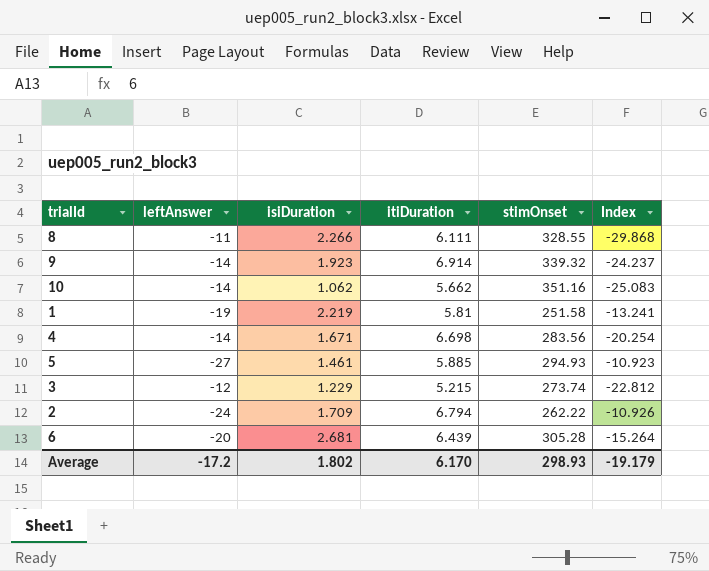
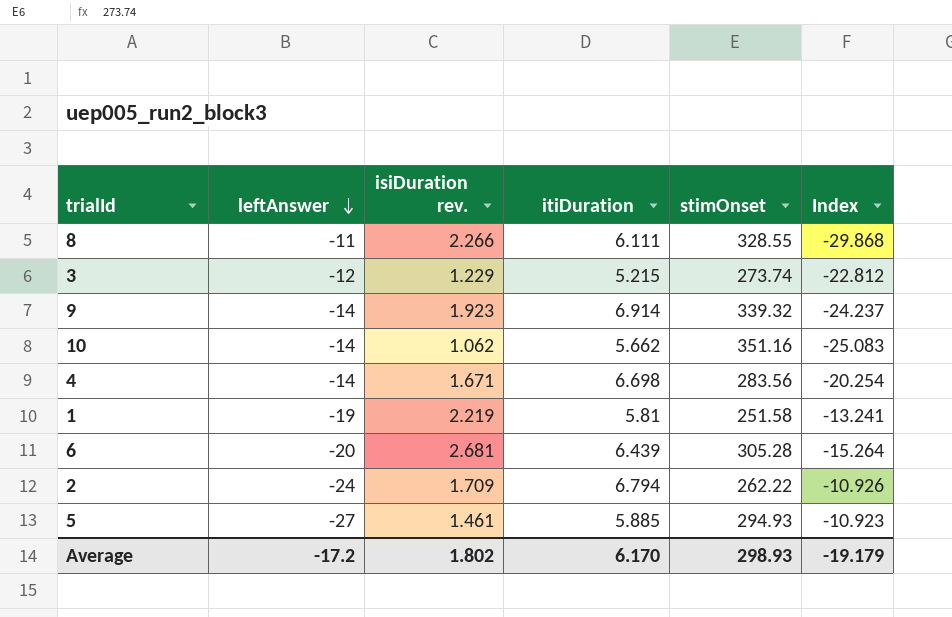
row order: none -> leftAnswer descending
column name: isiDuration -> isiDuration rev.

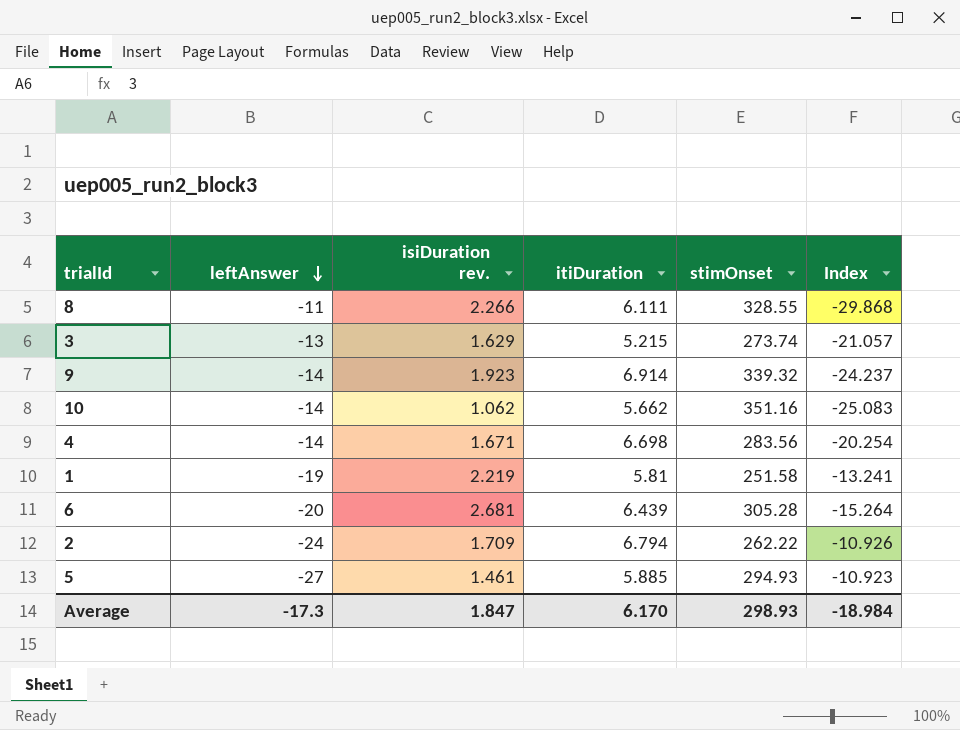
3 | leftAnswer: -12 -> -13
3 | isiDuration rev.: 1.229 -> 1.629
3 | Index: -22.812 -> -21.057
Average | leftAnswer: -17.2 -> -17.3
Average | isiDuration rev.: 1.802 -> 1.847
Average | Index: -19.179 -> -18.984

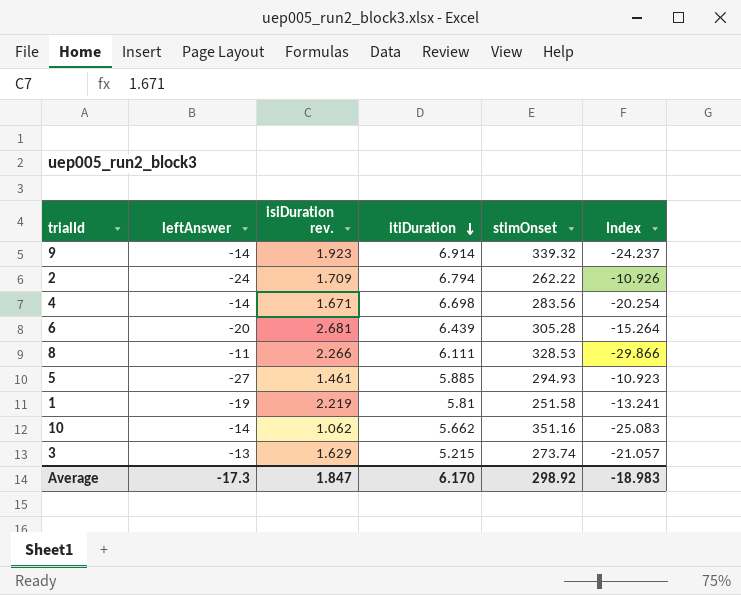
row order: leftAnswer descending -> itiDuration descending
8 | stimOnset: 328.55 -> 328.53
8 | Index: -29.868 -> -29.866
Average | stimOnset: 298.93 -> 298.92
Average | Index: -18.984 -> -18.983

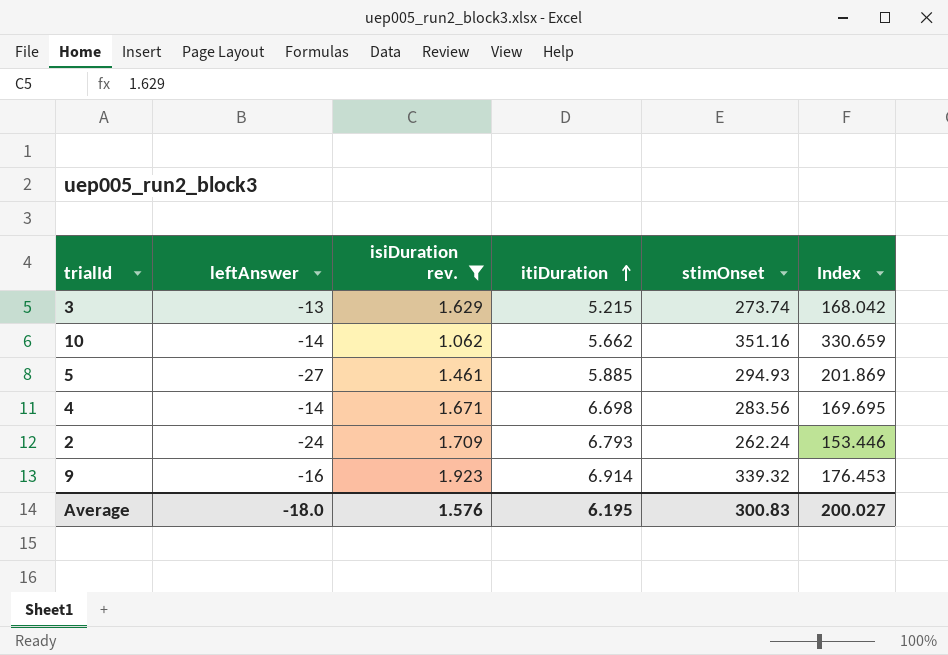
filter: none -> isiDuration rev. <= 1.923
row order: itiDuration descending -> itiDuration ascending
column Index | formula: [stimOnset] / [leftAnswer] -> [stimOnset] / [isiDuration rev.]
2 | itiDuration: 6.794 -> 6.793
2 | stimOnset: 262.22 -> 262.24
9 | leftAnswer: -14 -> -16
Average | leftAnswer: -17.3 -> -18.0
Average | isiDuration rev.: 1.847 -> 1.576
Average | itiDuration: 6.170 -> 6.195
Average | stimOnset: 298.92 -> 300.83
Average | Index: -18.983 -> 200.027

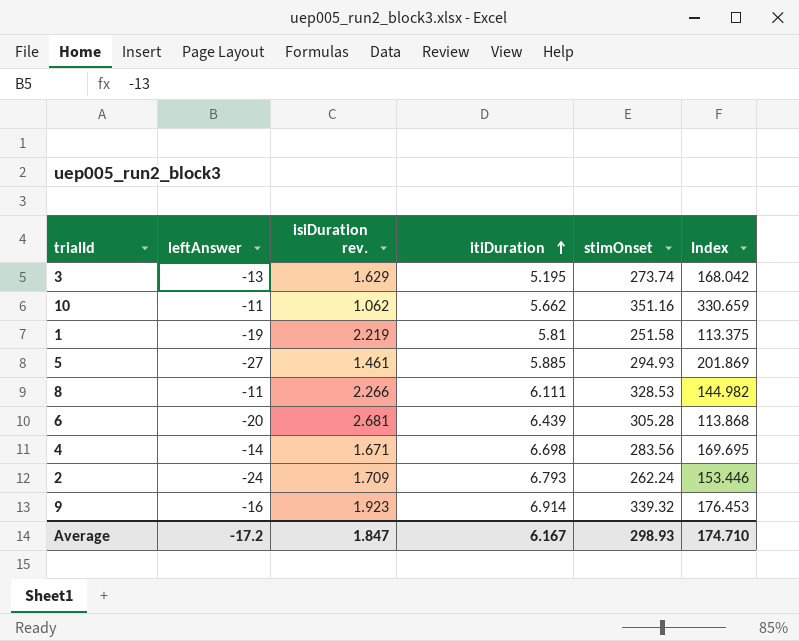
filter: isiDuration rev. <= 1.923 -> none
3 | itiDuration: 5.215 -> 5.195
10 | leftAnswer: -14 -> -11
Average | leftAnswer: -18.0 -> -17.2
Average | isiDuration rev.: 1.576 -> 1.847
Average | itiDuration: 6.195 -> 6.167
Average | stimOnset: 300.83 -> 298.93
Average | Index: 200.027 -> 174.710

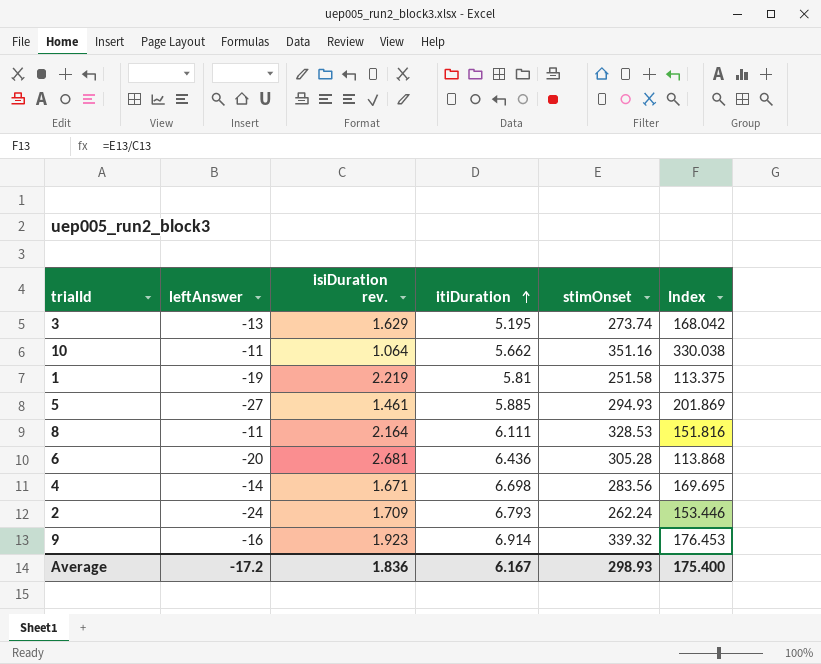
10 | isiDuration rev.: 1.062 -> 1.064
10 | Index: 330.659 -> 330.038
8 | isiDuration rev.: 2.266 -> 2.164
8 | Index: 144.982 -> 151.816
6 | itiDuration: 6.439 -> 6.436
Average | isiDuration rev.: 1.847 -> 1.836
Average | Index: 174.710 -> 175.400

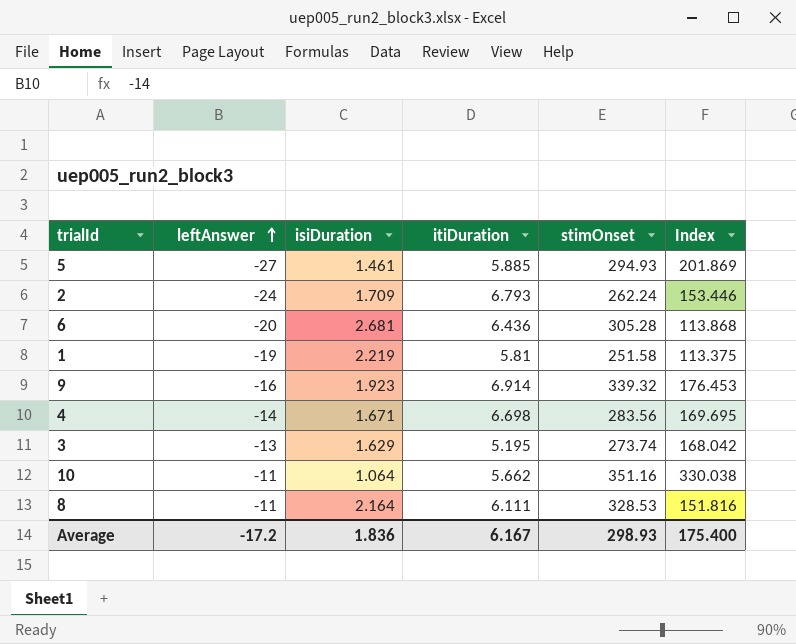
row order: itiDuration ascending -> leftAnswer ascending
column name: isiDuration rev. -> isiDuration

